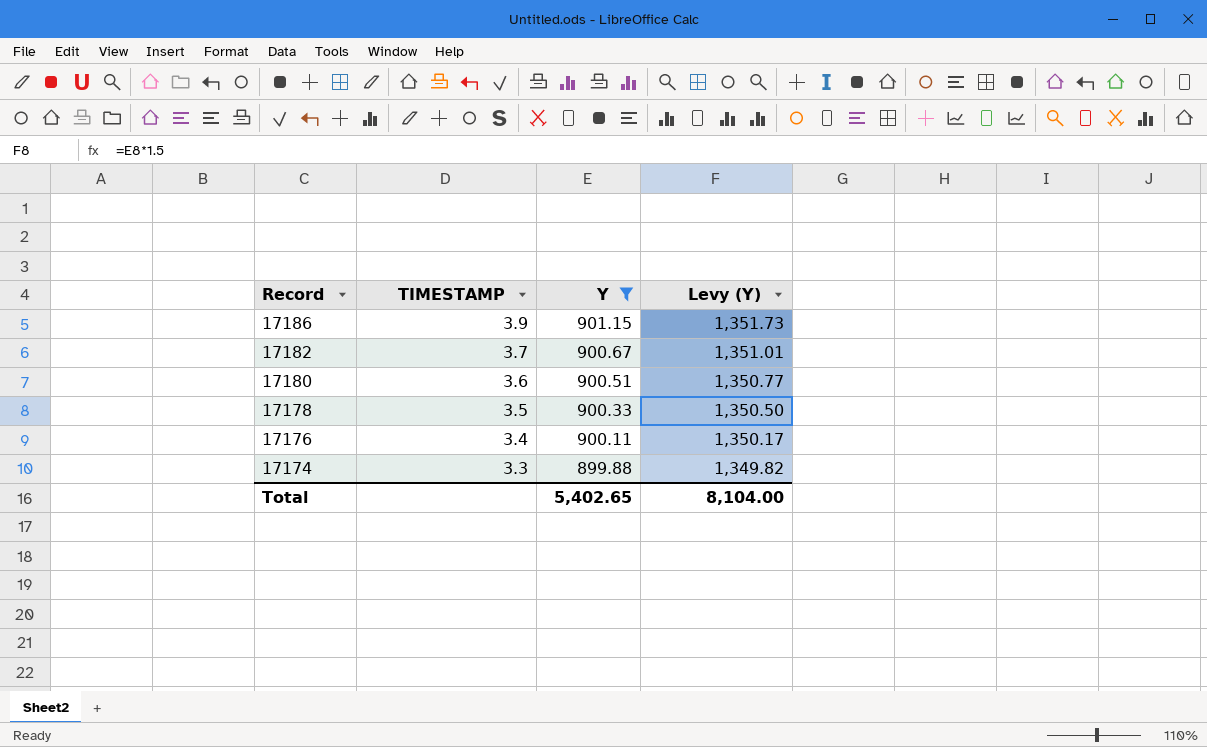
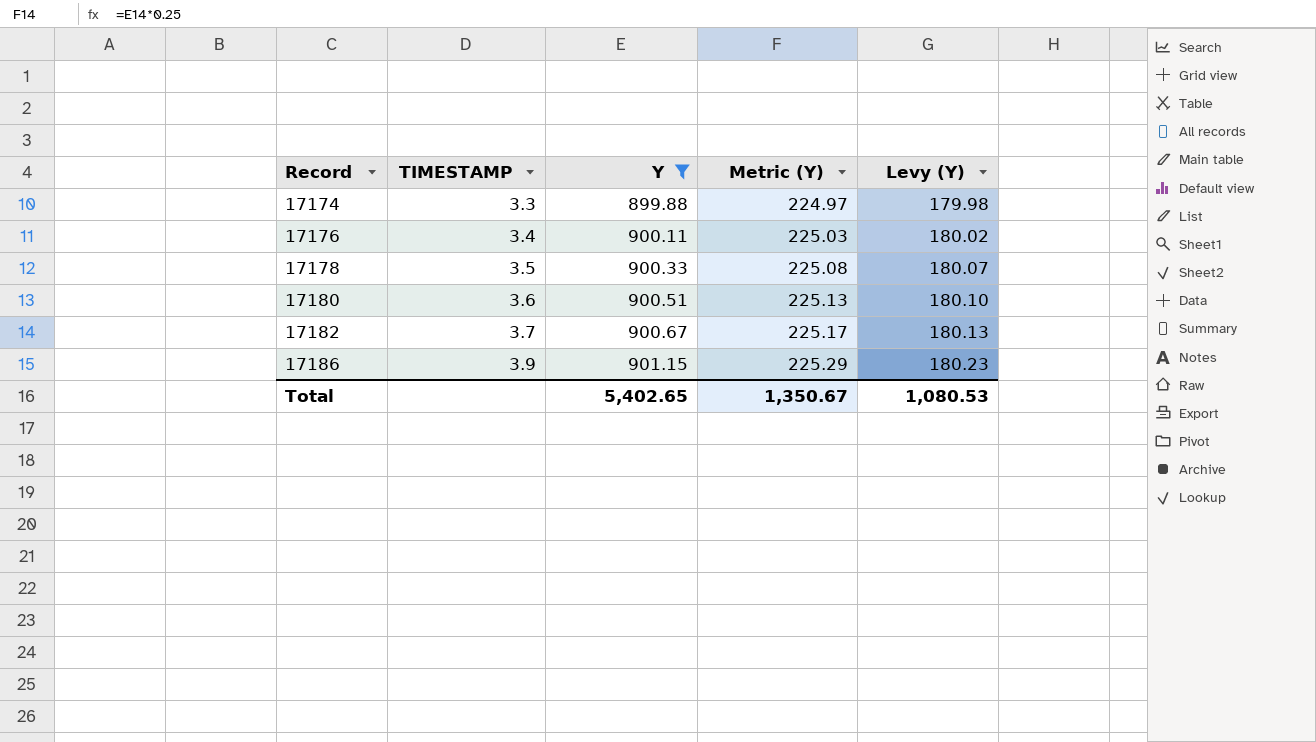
row order: Record descending -> Record ascending
column Metric (Y) | formula: none -> [Y] * 0.25
column Levy (Y) | formula: [Y] * 1.5 -> [Y] * 0.2
Total | Levy (Y): 8,104.00 -> 1,080.53

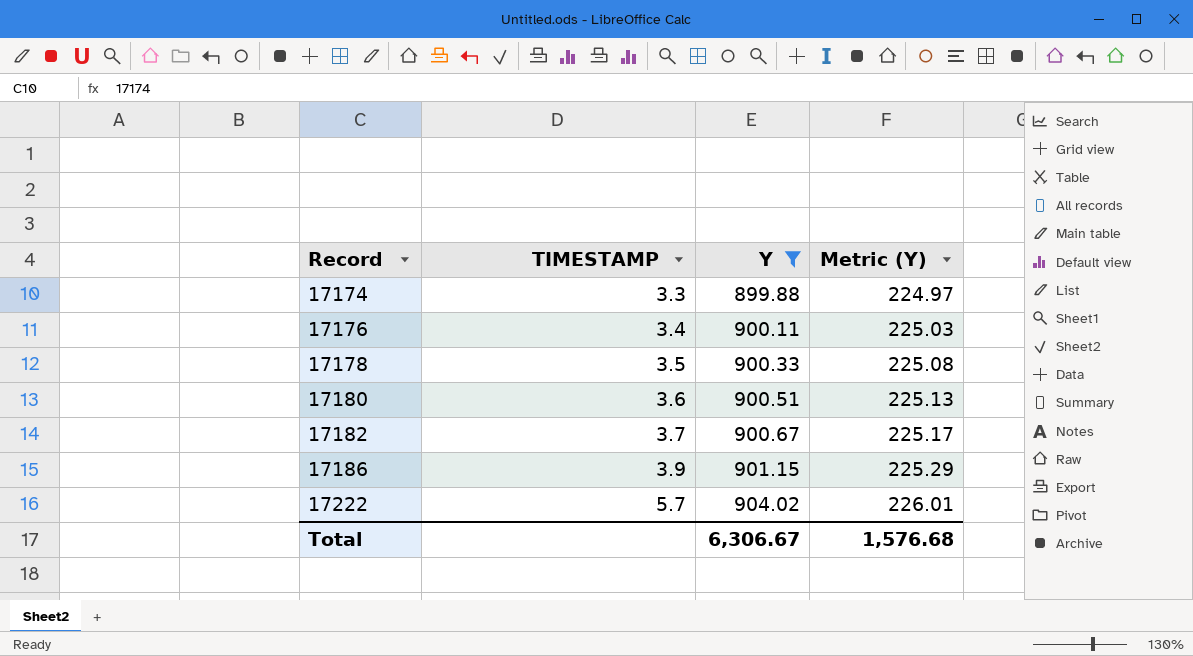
column Levy (Y) | formula: [Y] * 0.2 -> none
row 17222: none -> 5.7 | 904.02 | 226.01
Total | Y: 5,402.65 -> 6,306.67
Total | Metric (Y): 1,350.67 -> 1,576.68

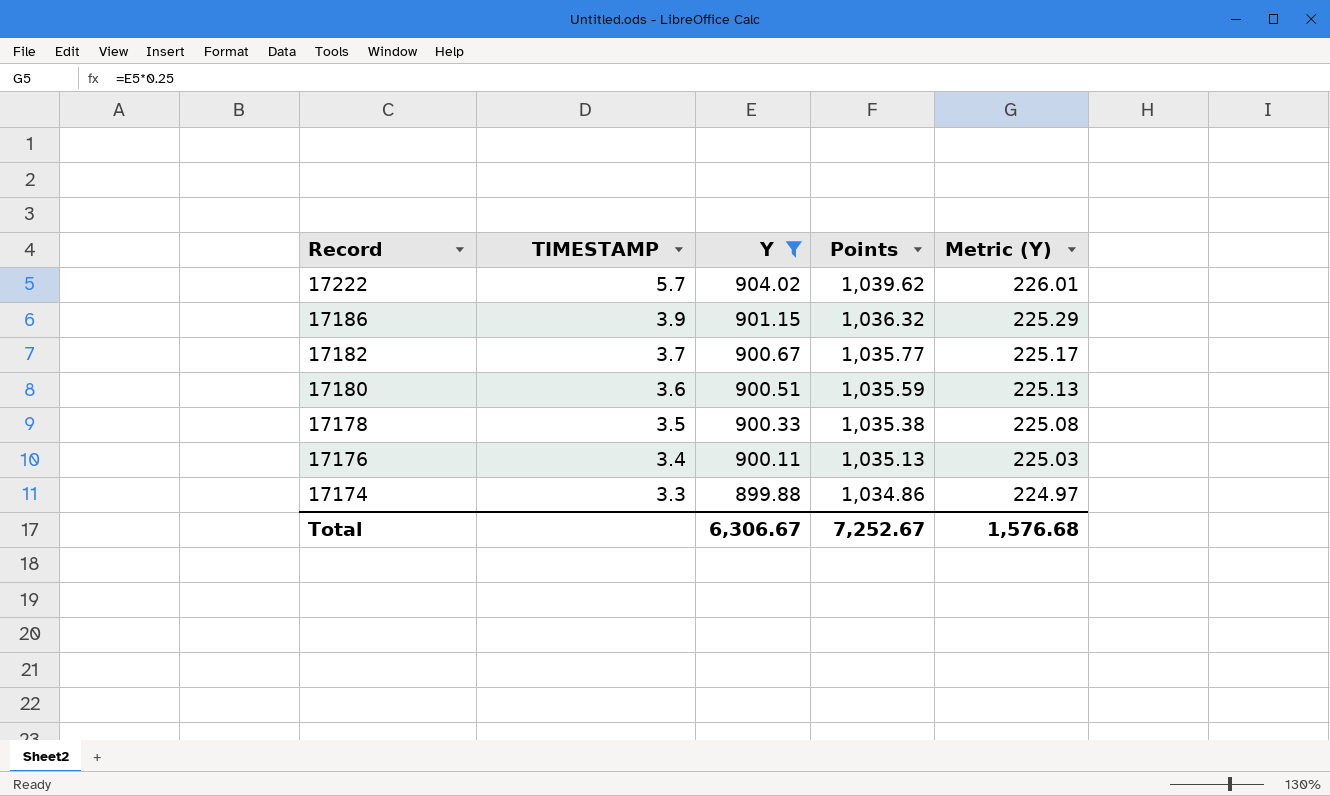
row order: Record ascending -> Record descending
column Points | formula: none -> [Y] * 1.15

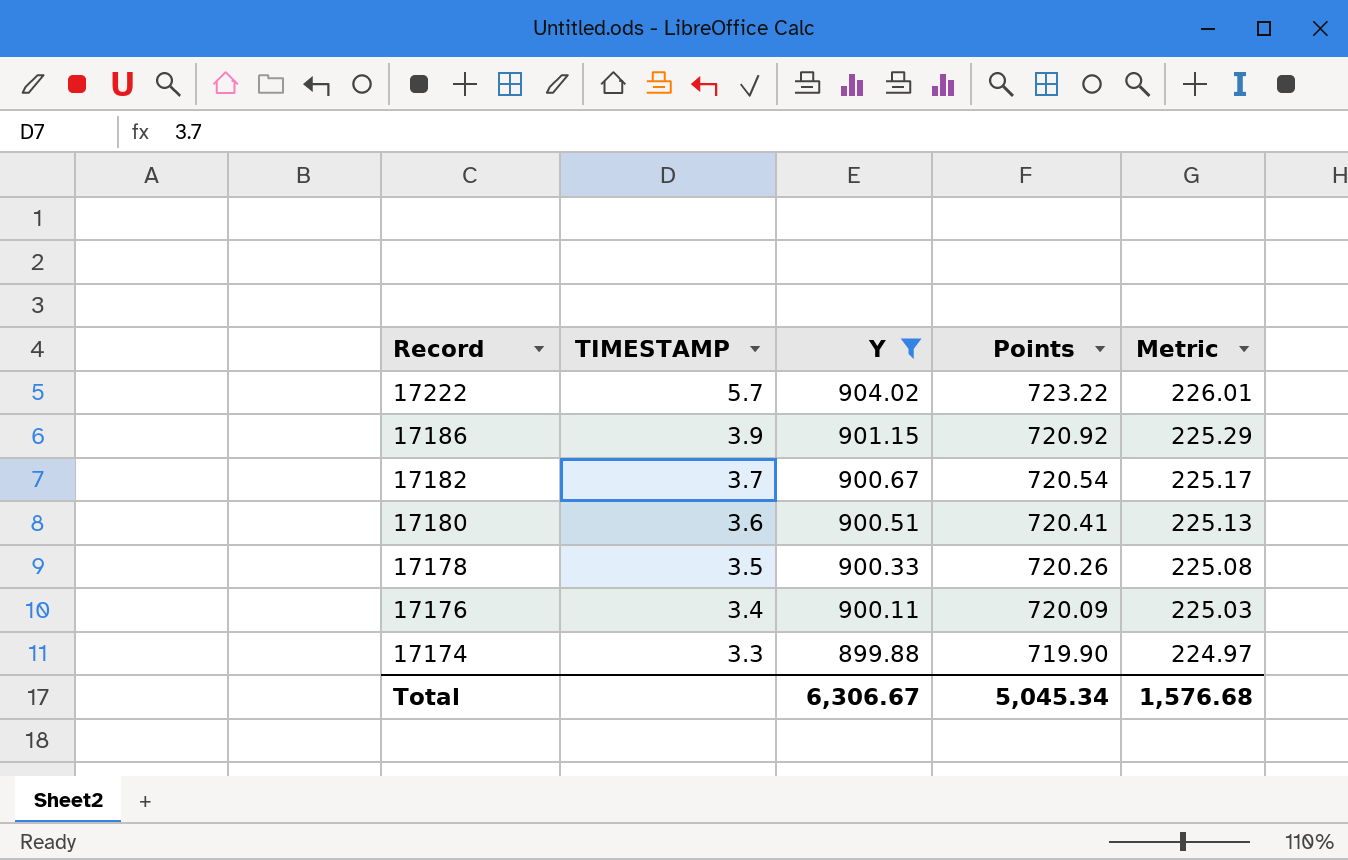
column Points | formula: [Y] * 1.15 -> [Y] * 0.8
column name: Metric (Y) -> Metric
Total | Points: 7,252.67 -> 5,045.34

